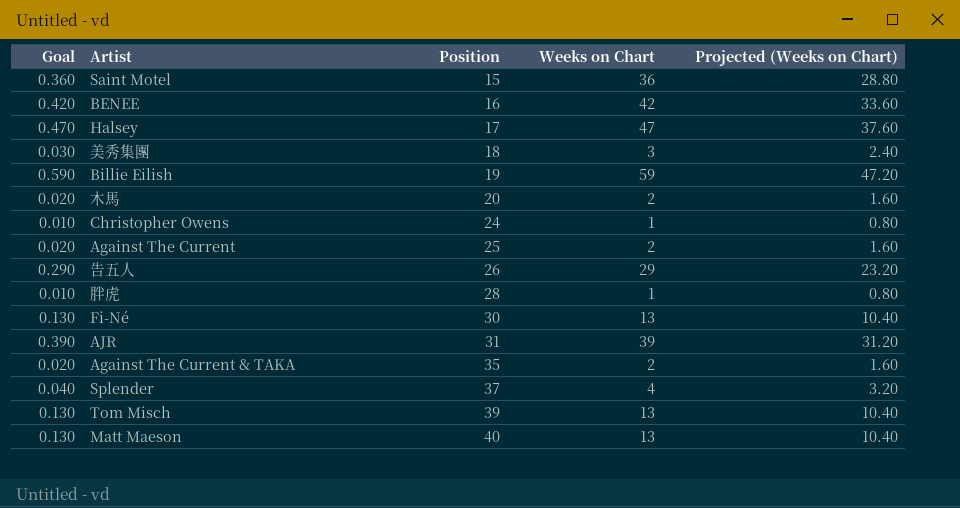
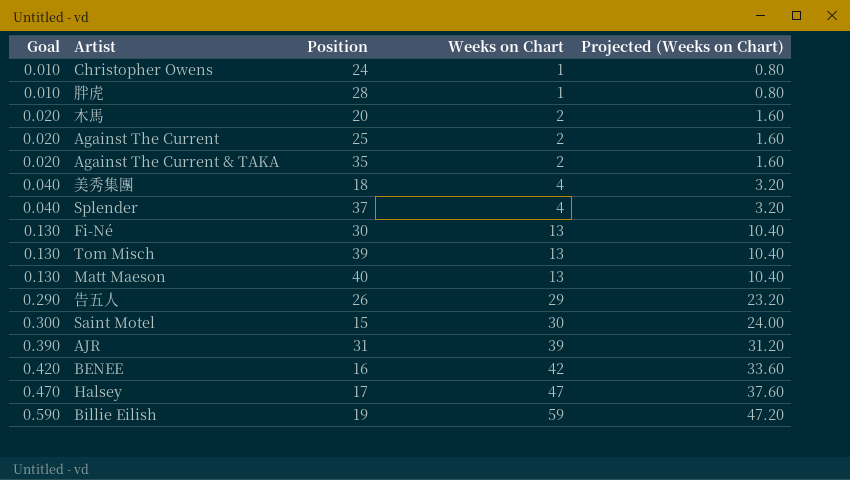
row order: Position ascending -> Goal ascending
美秀集團 | Goal: 0.030 -> 0.040
美秀集團 | Weeks on Chart: 3 -> 4
美秀集團 | Projected (Weeks on Chart): 2.40 -> 3.20
Saint Motel | Goal: 0.360 -> 0.300
Saint Motel | Weeks on Chart: 36 -> 30
Saint Motel | Projected (Weeks on Chart): 28.80 -> 24.00

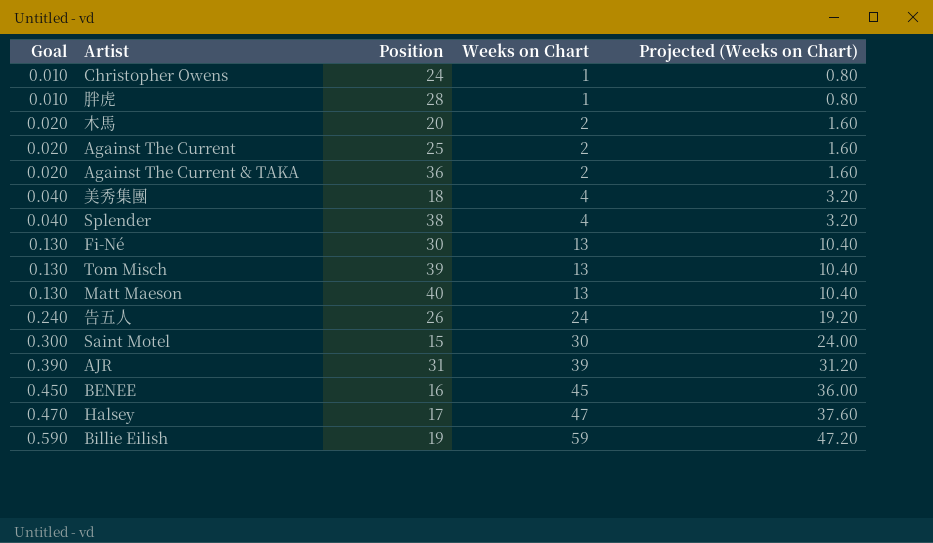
Against The Current & TAKA | Position: 35 -> 36
Splender | Position: 37 -> 38
告五人 | Goal: 0.290 -> 0.240
告五人 | Weeks on Chart: 29 -> 24
告五人 | Projected (Weeks on Chart): 23.20 -> 19.20
BENEE | Goal: 0.420 -> 0.450
BENEE | Weeks on Chart: 42 -> 45
BENEE | Projected (Weeks on Chart): 33.60 -> 36.00

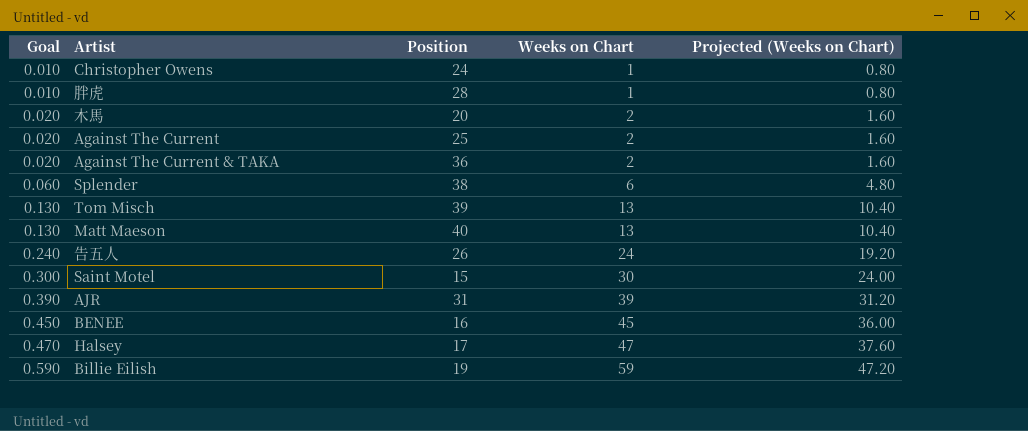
row 美秀集團: 0.040 | 18 | 4 | 3.20 -> none
row Fi-Né: 0.130 | 30 | 13 | 10.40 -> none
Splender | Goal: 0.040 -> 0.060
Splender | Weeks on Chart: 4 -> 6
Splender | Projected (Weeks on Chart): 3.20 -> 4.80

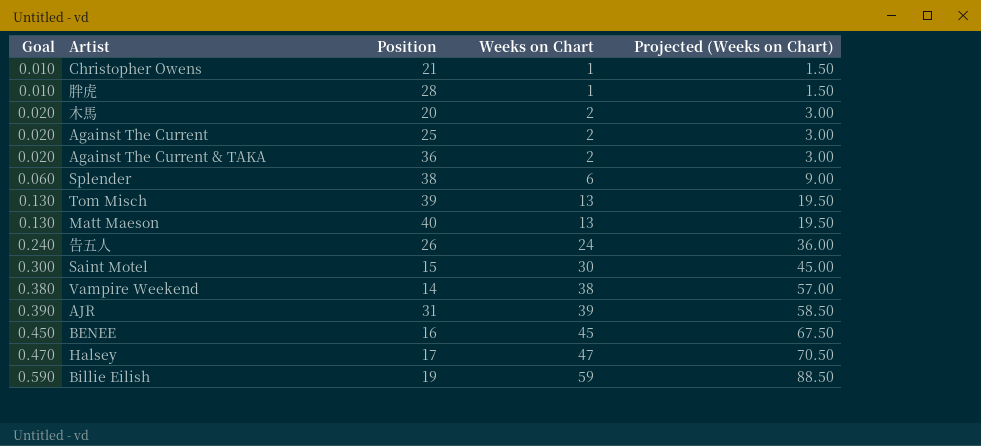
column Projected (Weeks on Chart) | formula: [Weeks on Chart] * 0.8 -> [Weeks on Chart] * 1.5
Christopher Owens | Position: 24 -> 21
row Vampire Weekend: none -> 0.380 | 14 | 38 | 57.00

